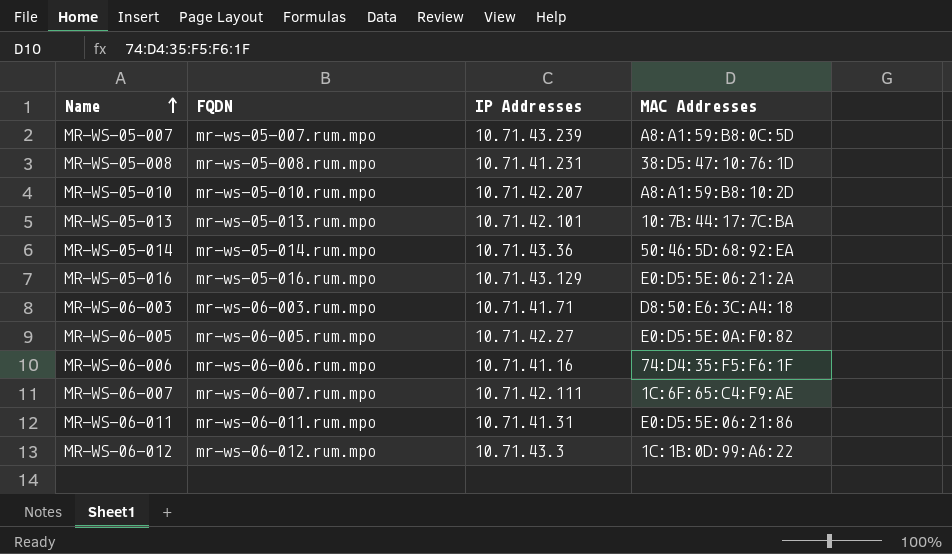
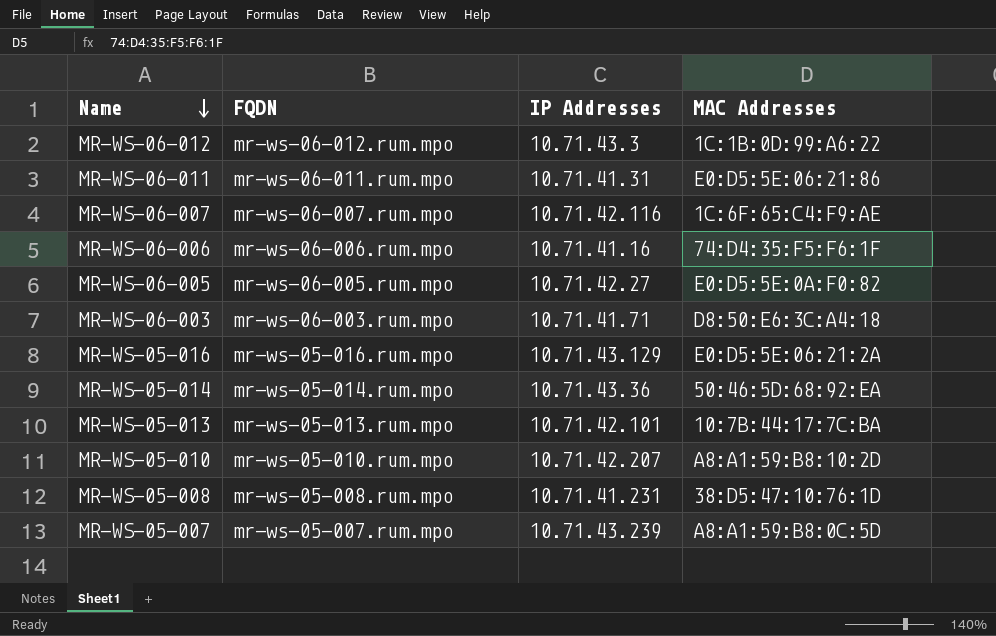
row order: Name ascending -> Name descending
MR-WS-06-007 | IP Addresses: 10.71.42.111 -> 10.71.42.116

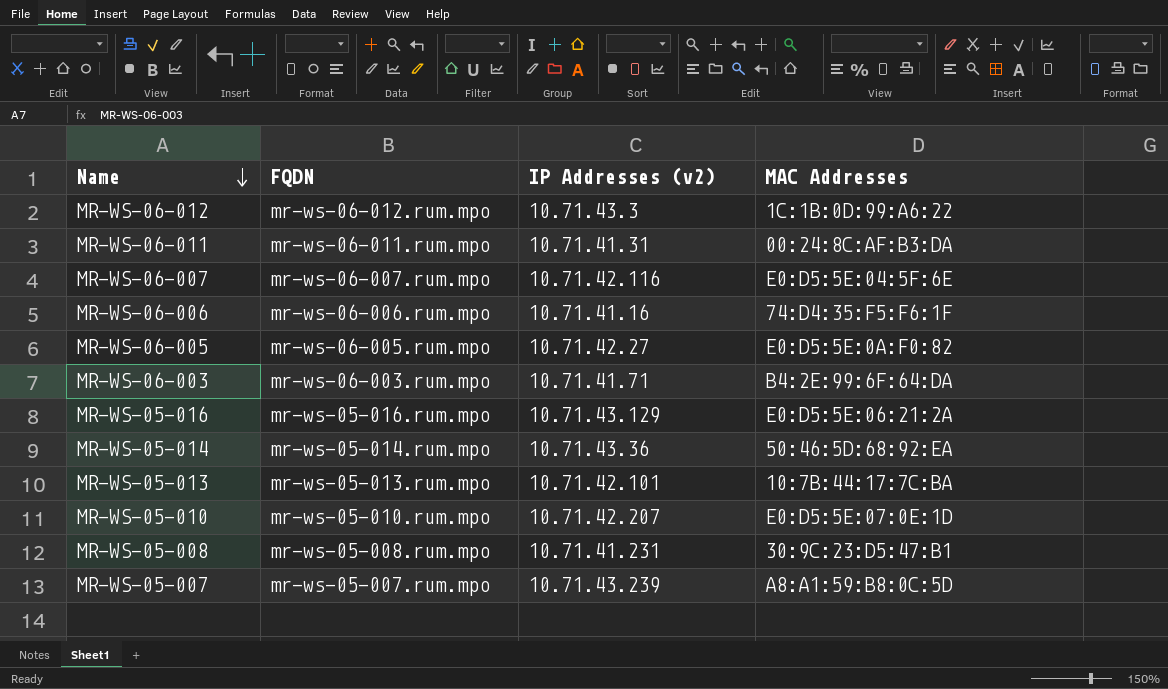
column name: IP Addresses -> IP Addresses (v2)
MR-WS-06-011 | MAC Addresses: E0:D5:5E:06:21:86 -> 00:24:8C:AF:B3:DA
MR-WS-06-007 | MAC Addresses: 1C:6F:65:C4:F9:AE -> E0:D5:5E:04:5F:6E
MR-WS-06-003 | MAC Addresses: D8:50:E6:3C:A4:18 -> B4:2E:99:6F:64:DA
MR-WS-05-010 | MAC Addresses: A8:A1:59:B8:10:2D -> E0:D5:5E:07:0E:1D
MR-WS-05-008 | MAC Addresses: 38:D5:47:10:76:1D -> 30:9C:23:D5:47:B1

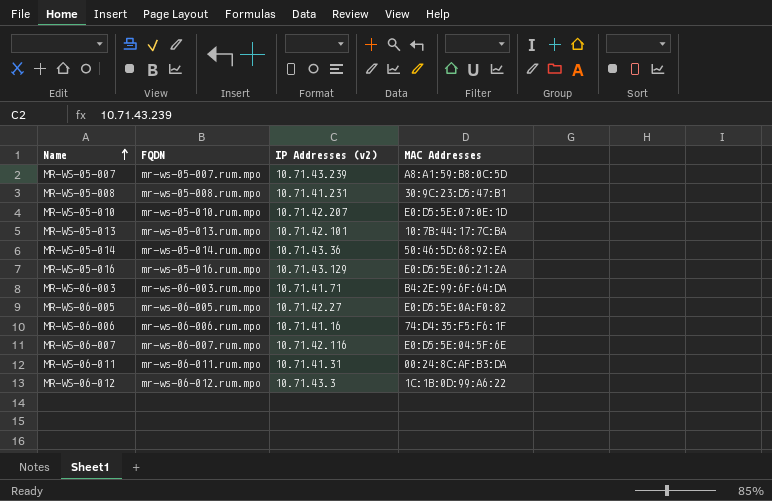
row order: Name descending -> Name ascending

